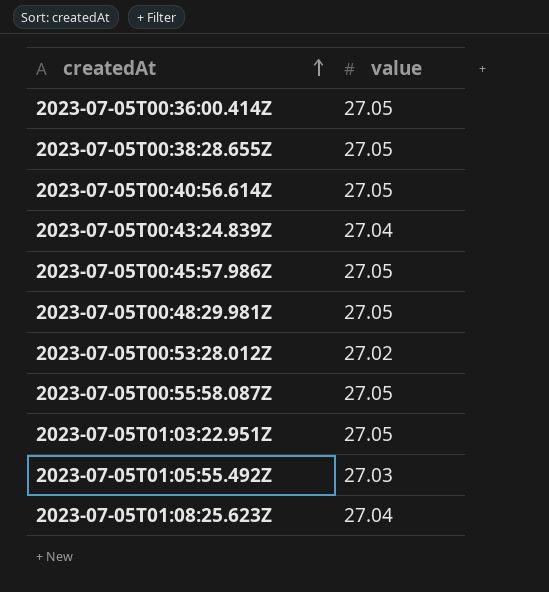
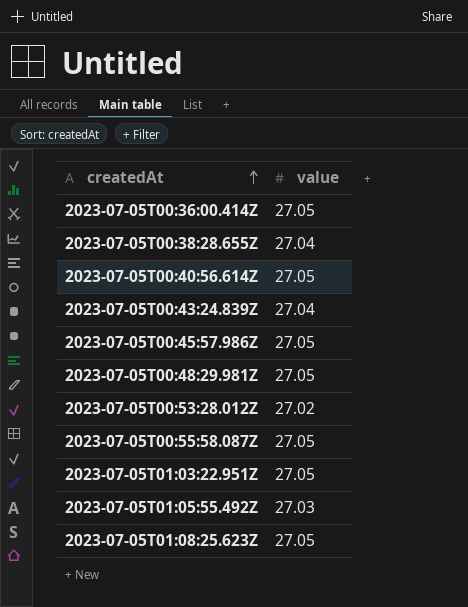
2023-07-05T00:38:28.655Z | value: 27.05 -> 27.04
2023-07-05T01:08:25.623Z | value: 27.04 -> 27.05

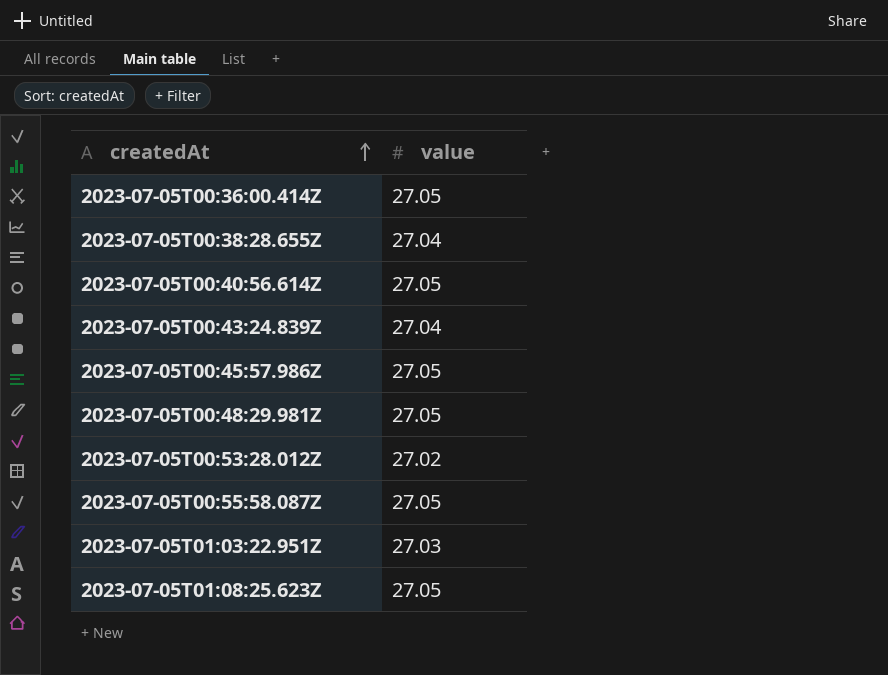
row 2023-07-05T01:05:55.492Z: 27.03 -> none
2023-07-05T01:03:22.951Z | value: 27.05 -> 27.03

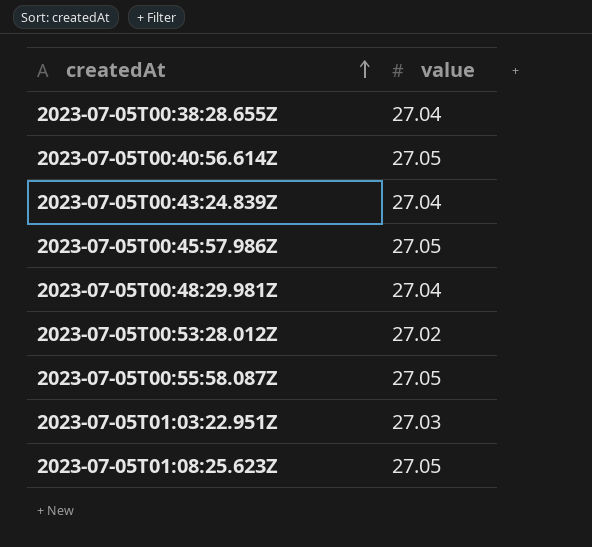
row 2023-07-05T00:36:00.414Z: 27.05 -> none
2023-07-05T00:48:29.981Z | value: 27.05 -> 27.04

